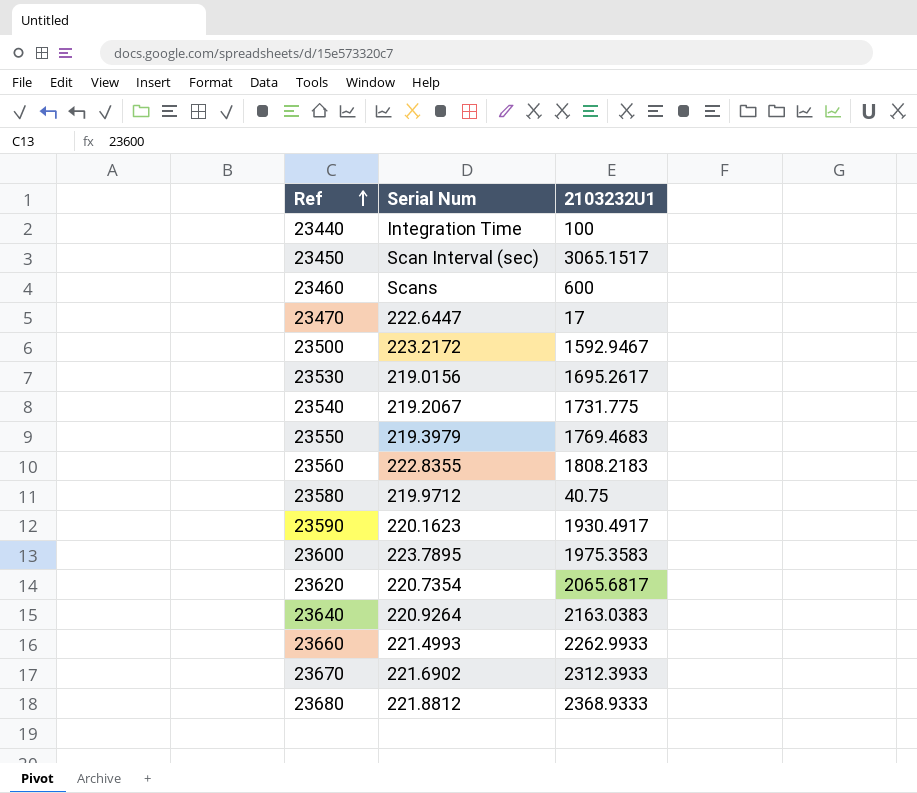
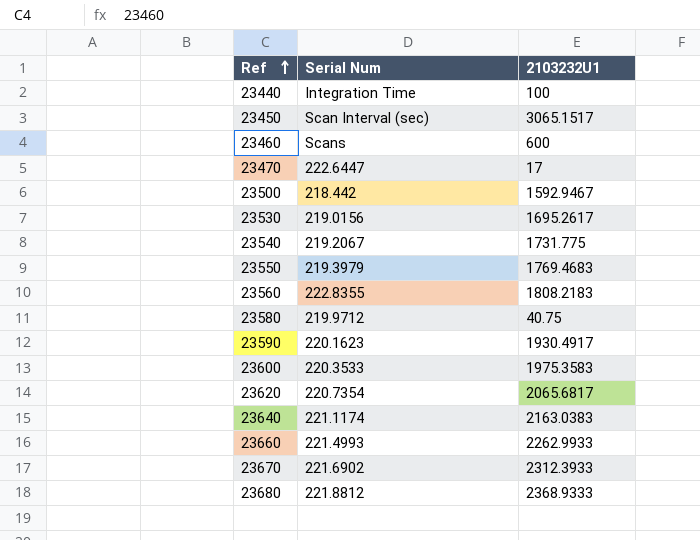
23500 | Serial Num: 223.2172 -> 218.442
23600 | Serial Num: 223.7895 -> 220.3533
23640 | Serial Num: 220.9264 -> 221.1174

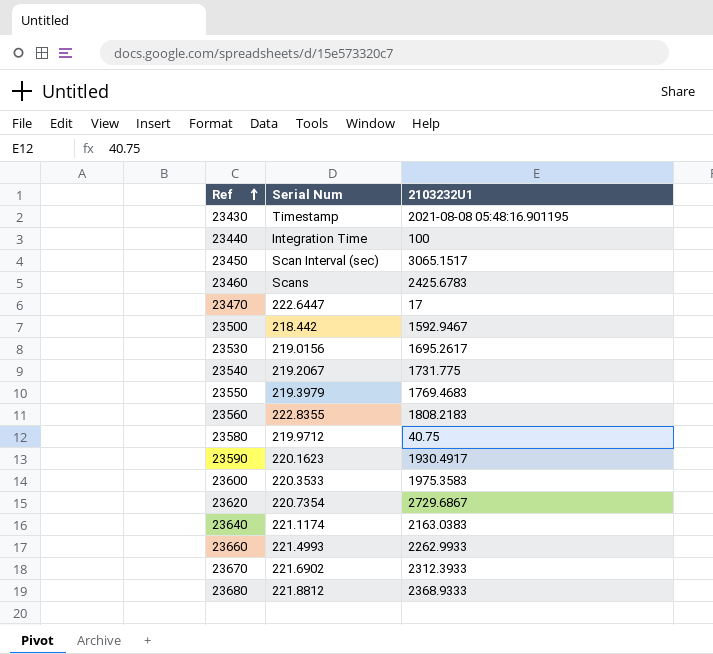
row 23430: none -> Timestamp | 2021-08-08 05:48:16.901195
23460 | 2103232U1: 600 -> 2425.6783
23620 | 2103232U1: 2065.6817 -> 2729.6867

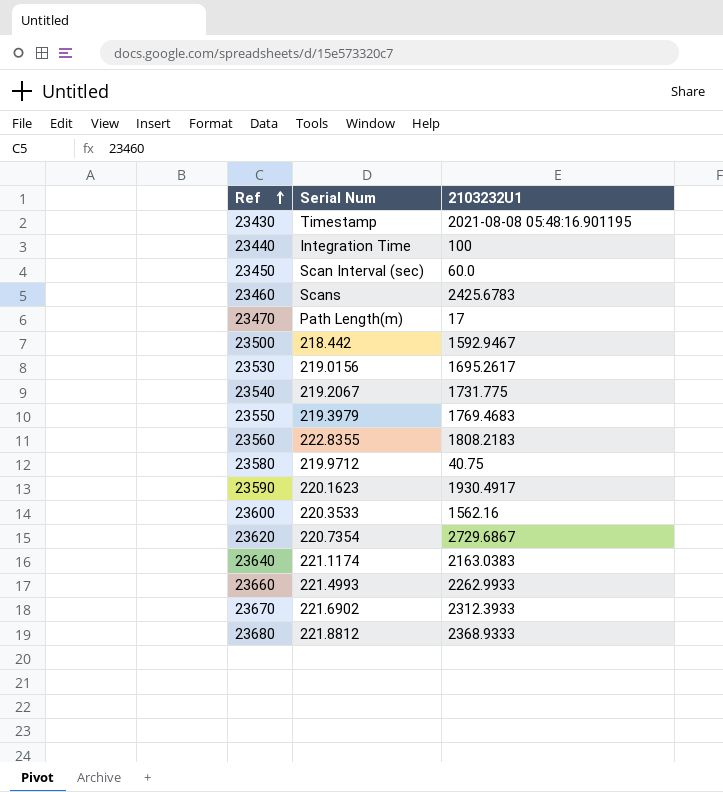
23450 | 2103232U1: 3065.1517 -> 60.0
23470 | Serial Num: 222.6447 -> Path Length(m)
23600 | 2103232U1: 1975.3583 -> 1562.16

